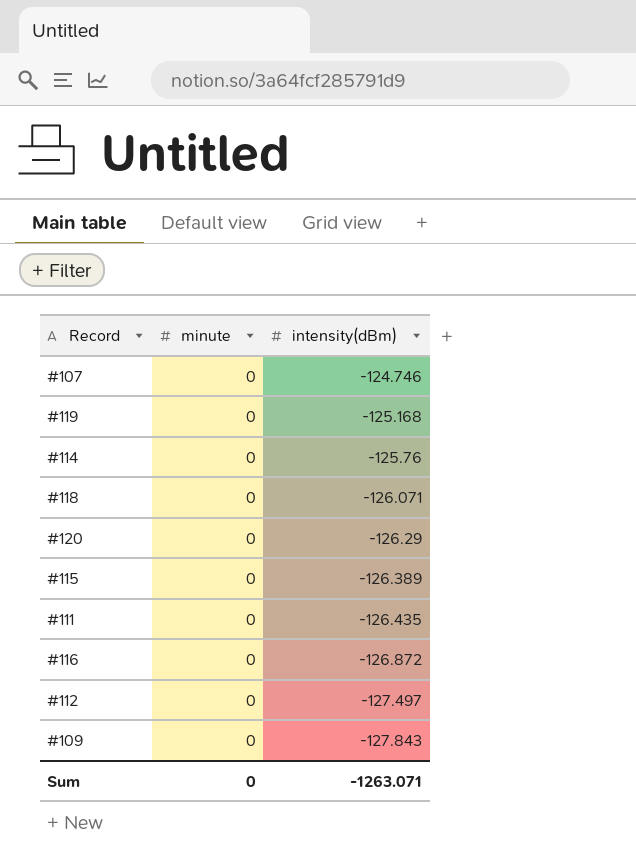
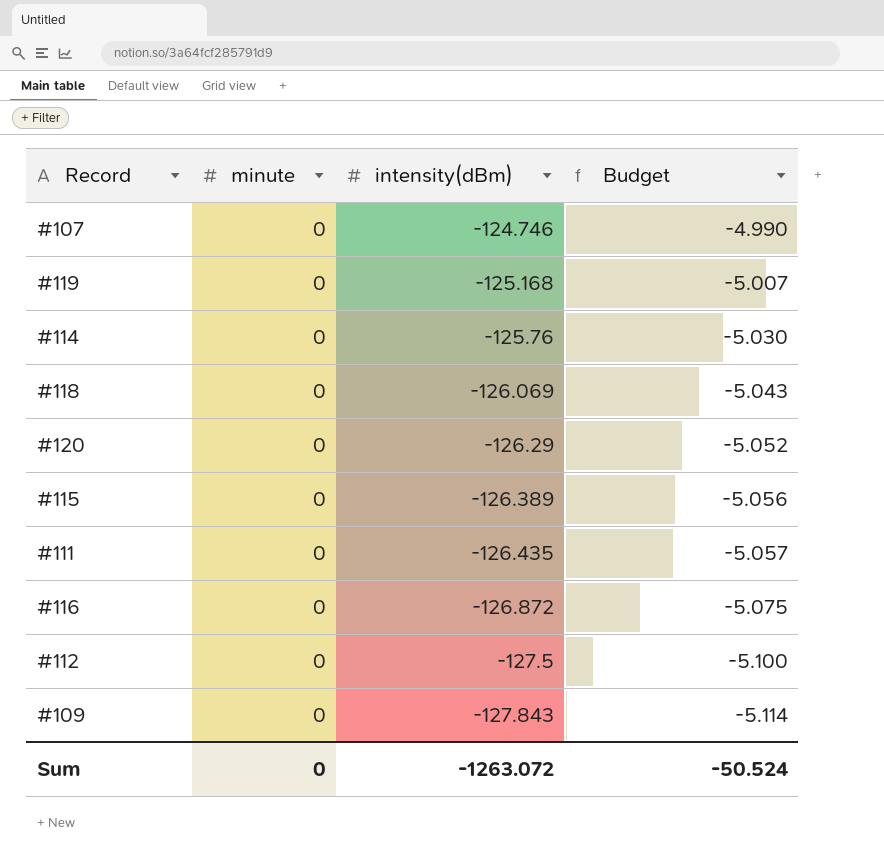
column Budget | formula: none -> [intensity(dBm)] * 0.04
#118 | intensity(dBm): -126.071 -> -126.069
#112 | intensity(dBm): -127.497 -> -127.5
Sum | intensity(dBm): -1263.071 -> -1263.072

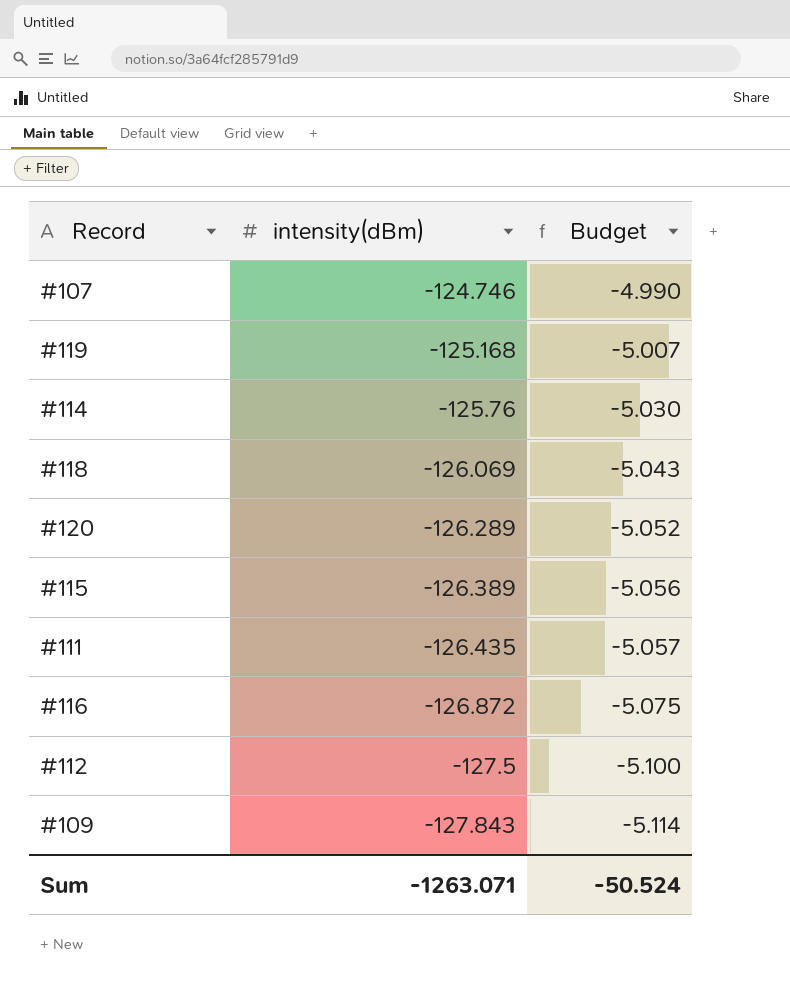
column minute | position: 2 -> none
#120 | intensity(dBm): -126.29 -> -126.289
Sum | intensity(dBm): -1263.072 -> -1263.071

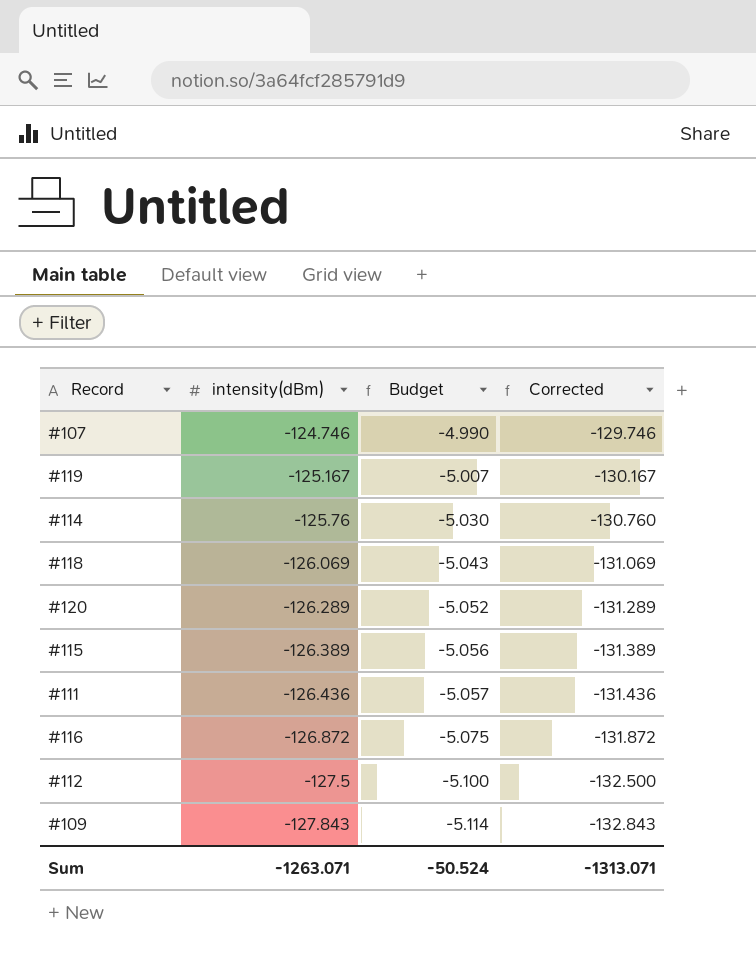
column Corrected | formula: none -> [intensity(dBm)] - 5
#119 | intensity(dBm): -125.168 -> -125.167
#111 | intensity(dBm): -126.435 -> -126.436

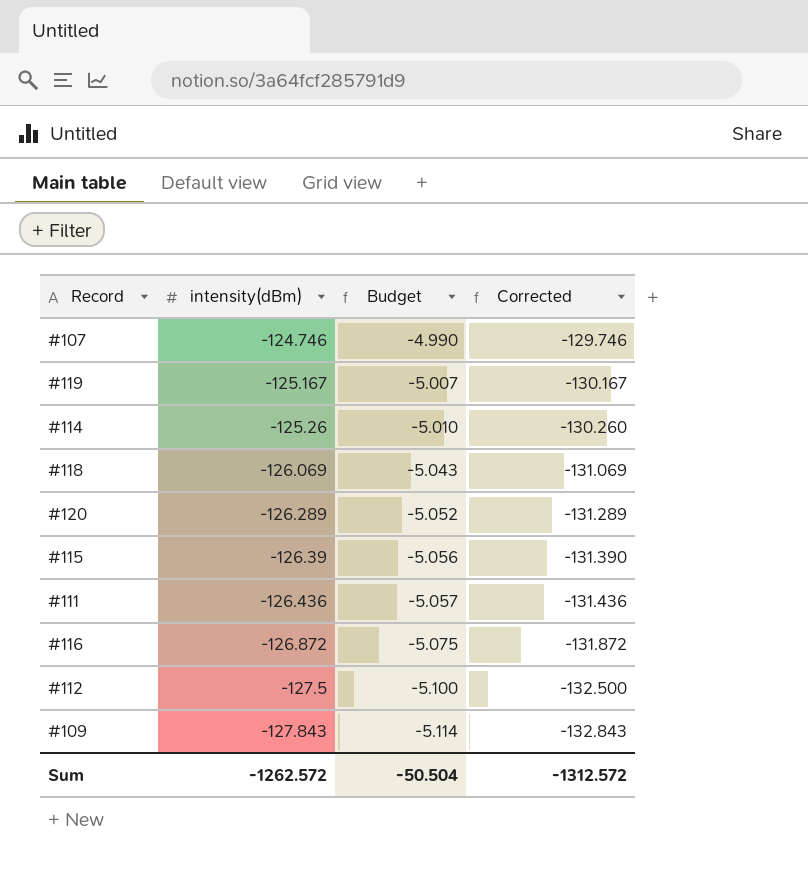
#114 | intensity(dBm): -125.76 -> -125.26
#114 | Budget: -5.030 -> -5.010
#114 | Corrected: -130.760 -> -130.260
#115 | intensity(dBm): -126.389 -> -126.39
#115 | Corrected: -131.389 -> -131.390
Sum | intensity(dBm): -1263.071 -> -1262.572
Sum | Budget: -50.524 -> -50.504
Sum | Corrected: -1313.071 -> -1312.572

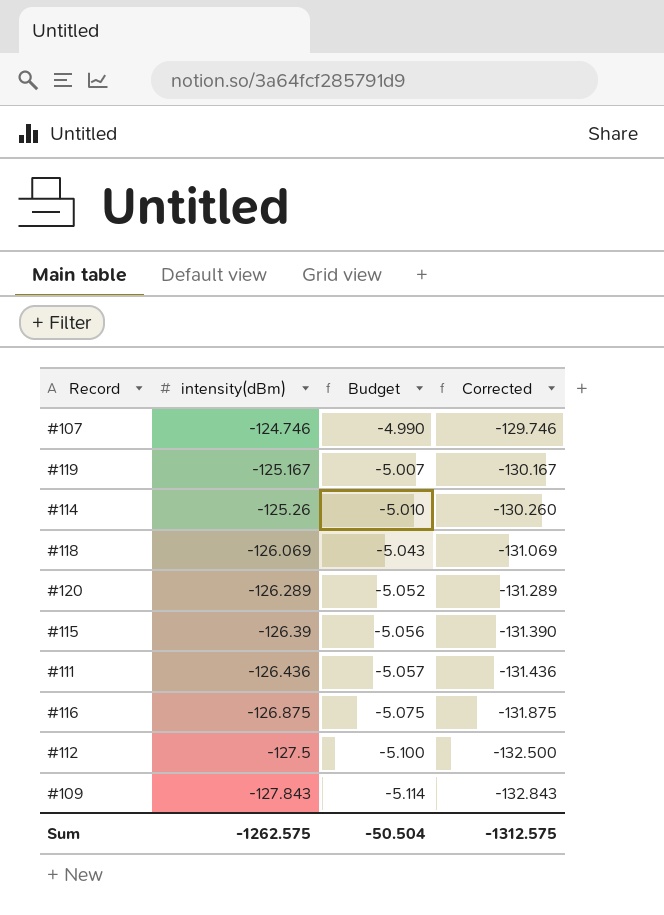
#116 | intensity(dBm): -126.872 -> -126.875
#116 | Corrected: -131.872 -> -131.875
Sum | intensity(dBm): -1262.572 -> -1262.575
Sum | Corrected: -1312.572 -> -1312.575

